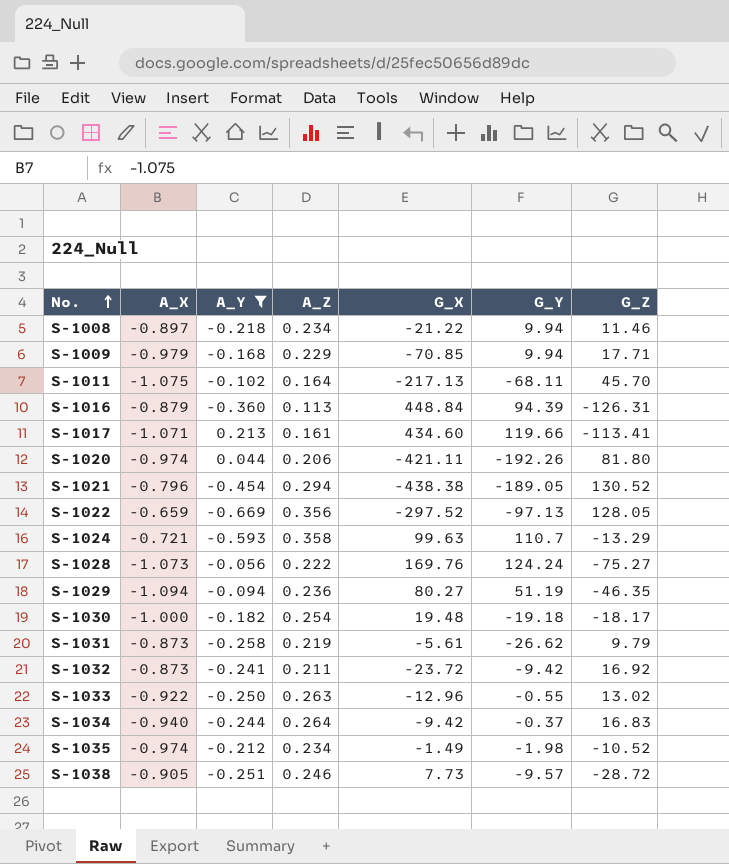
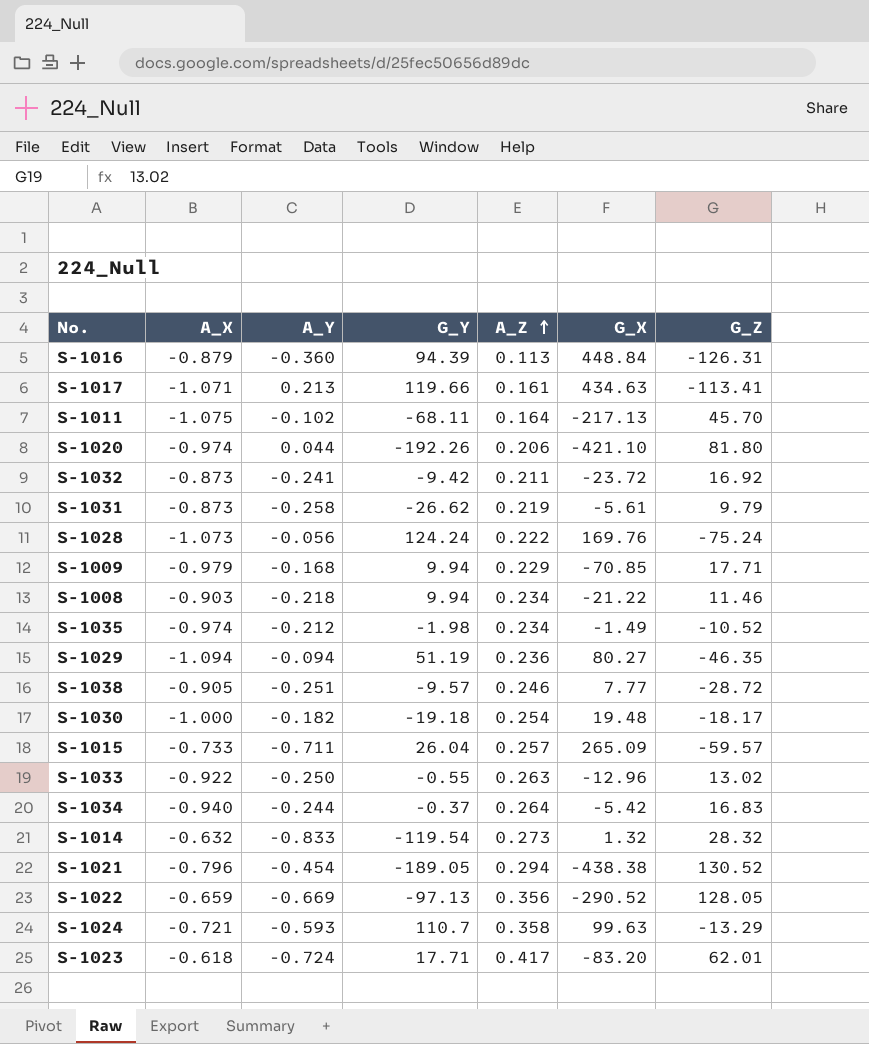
filter: A_Y >= -0.669 -> none
row order: No. ascending -> A_Z ascending
column G_Y | position: 6 -> 4
S-1017 | G_X: 434.60 -> 434.63
S-1020 | G_X: -421.11 -> -421.10
S-1028 | G_Z: -75.27 -> -75.24
S-1008 | A_X: -0.897 -> -0.903
S-1038 | G_X: 7.73 -> 7.77
S-1034 | G_X: -9.42 -> -5.42
S-1022 | G_X: -297.52 -> -290.52

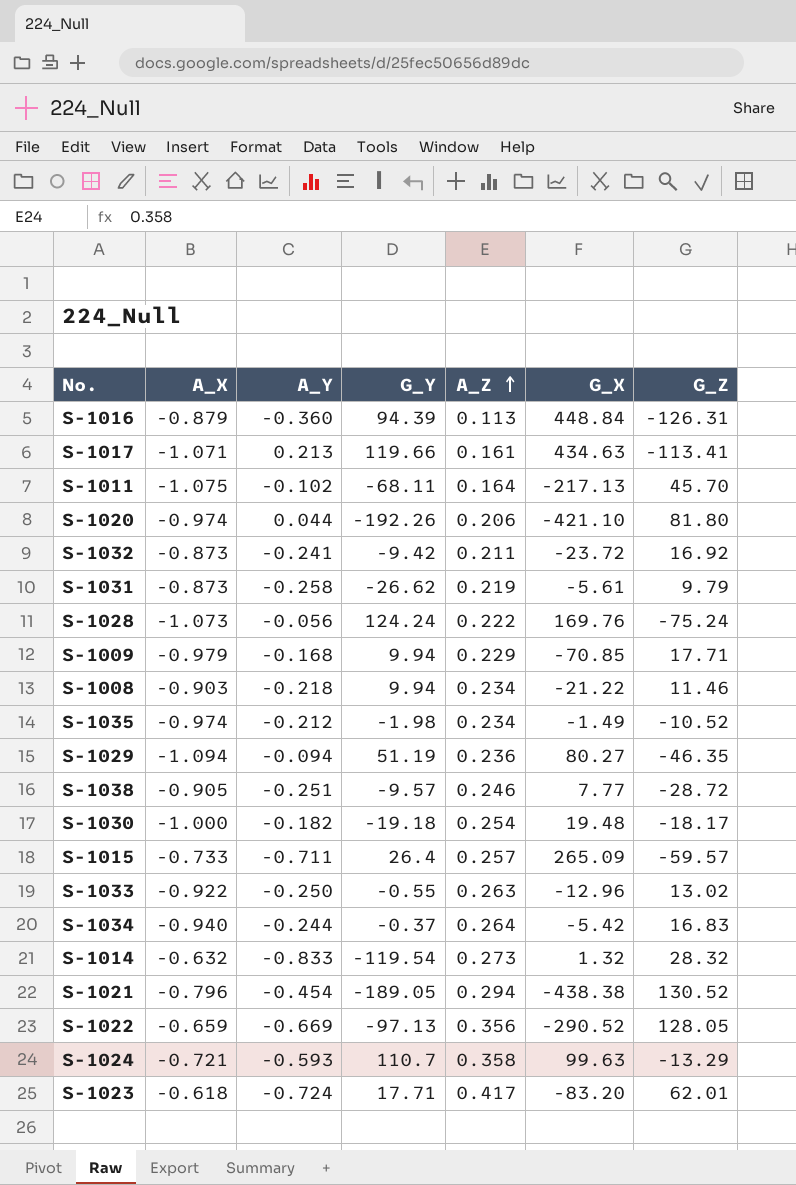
S-1015 | G_Y: 26.04 -> 26.4

